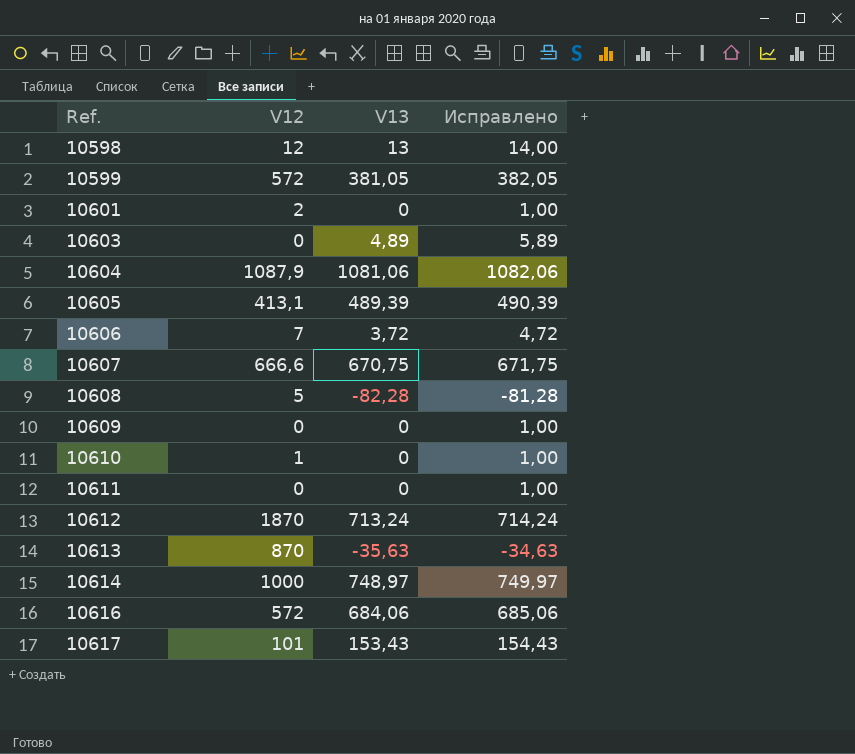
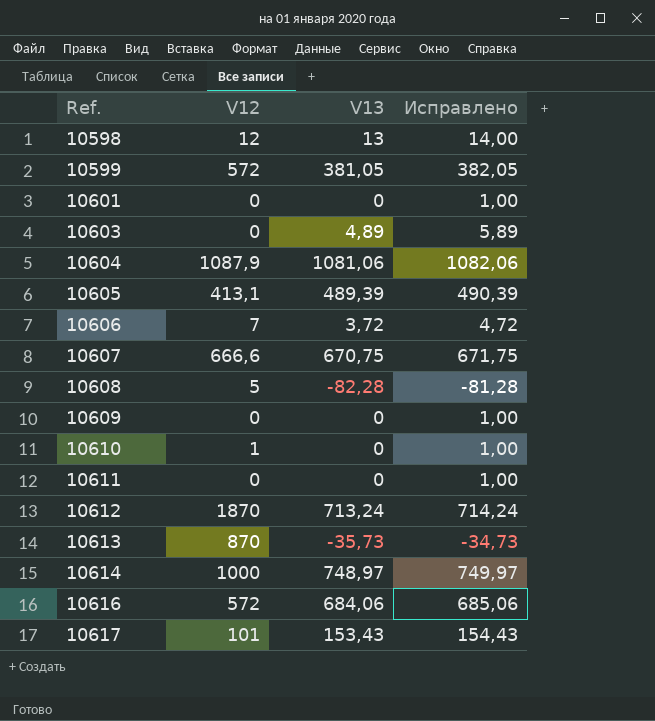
10601 | V12: 2 -> 0
10613 | V13: -35,63 -> -35,73
10613 | Исправлено: -34,63 -> -34,73

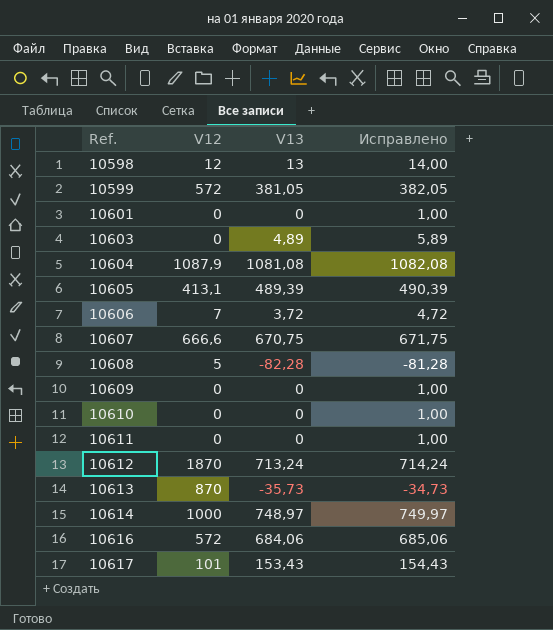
10604 | V13: 1081,06 -> 1081,08
10604 | Исправлено: 1082,06 -> 1082,08
10610 | V12: 1 -> 0

